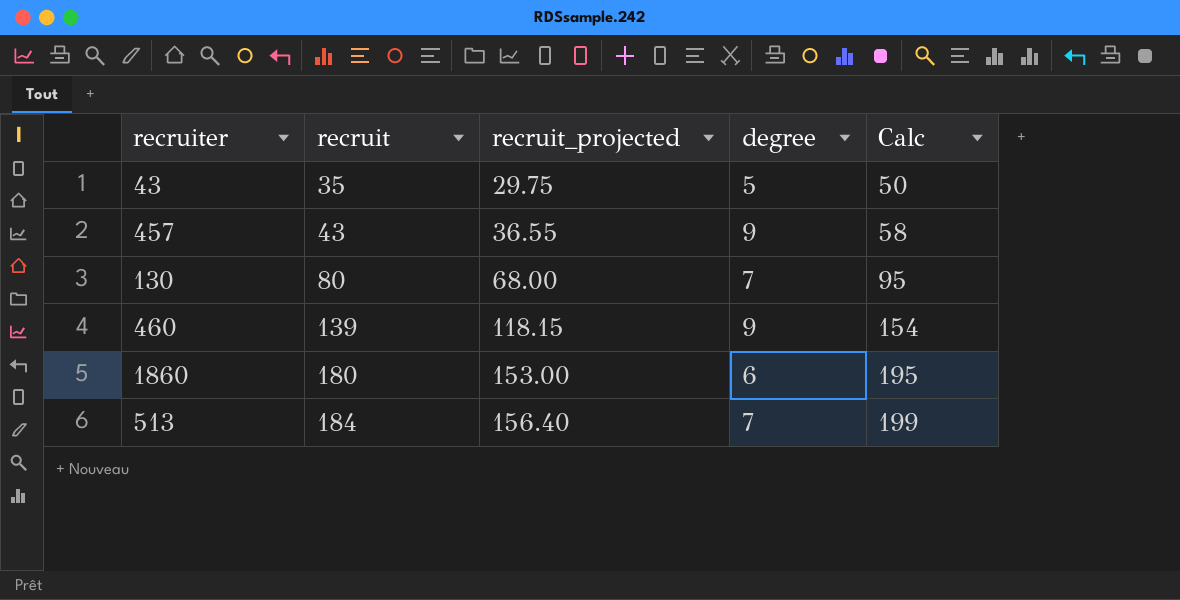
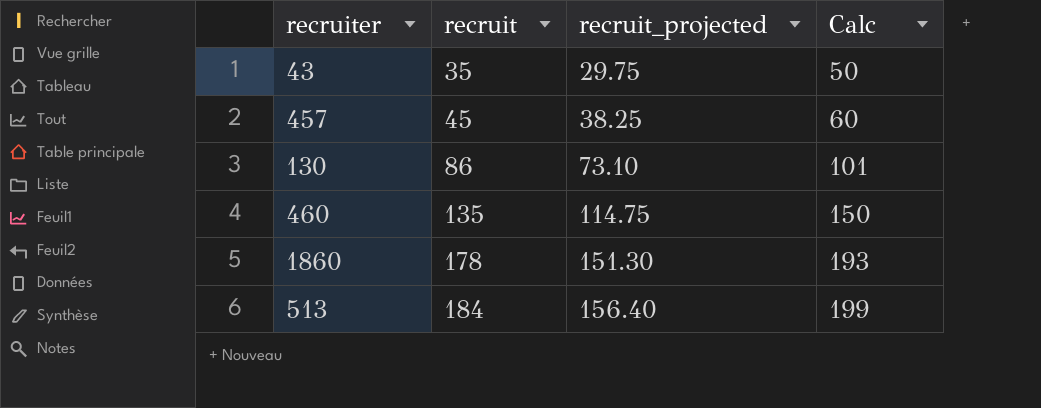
column degree | position: 4 -> none
457 | recruit: 43 -> 45
457 | recruit_projected: 36.55 -> 38.25
457 | Calc: 58 -> 60
130 | recruit: 80 -> 86
130 | recruit_projected: 68.00 -> 73.10
130 | Calc: 95 -> 101
460 | recruit: 139 -> 135
460 | recruit_projected: 118.15 -> 114.75
460 | Calc: 154 -> 150
1860 | recruit: 180 -> 178
1860 | recruit_projected: 153.00 -> 151.30
1860 | Calc: 195 -> 193

